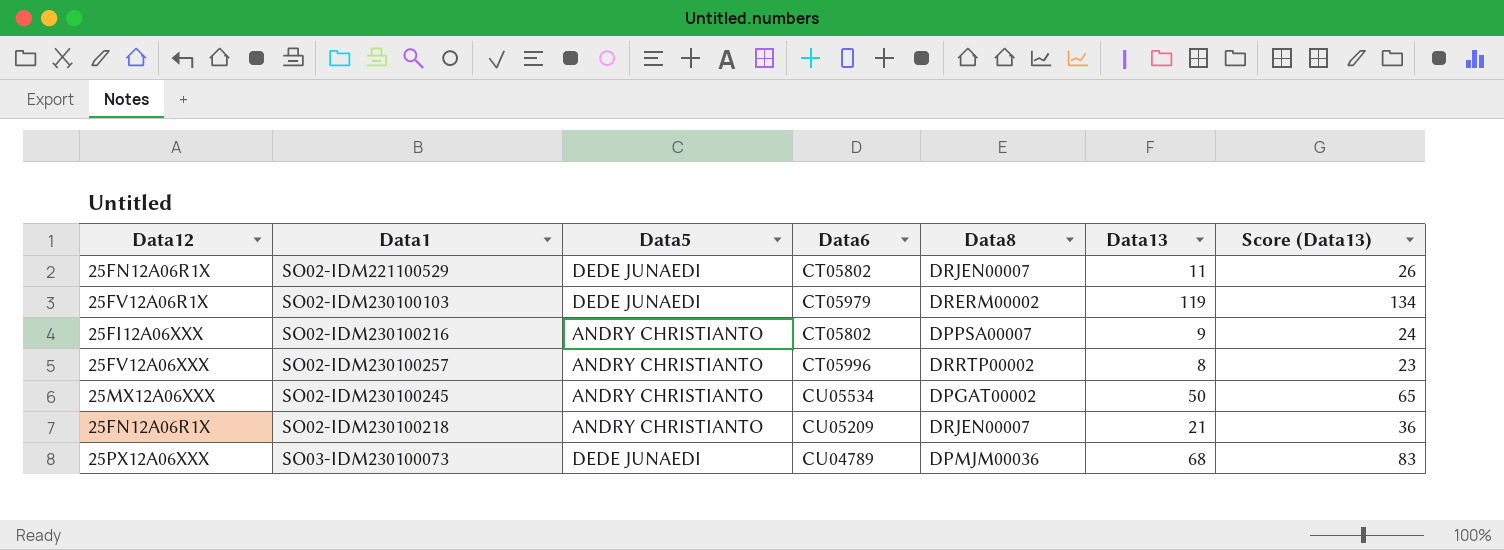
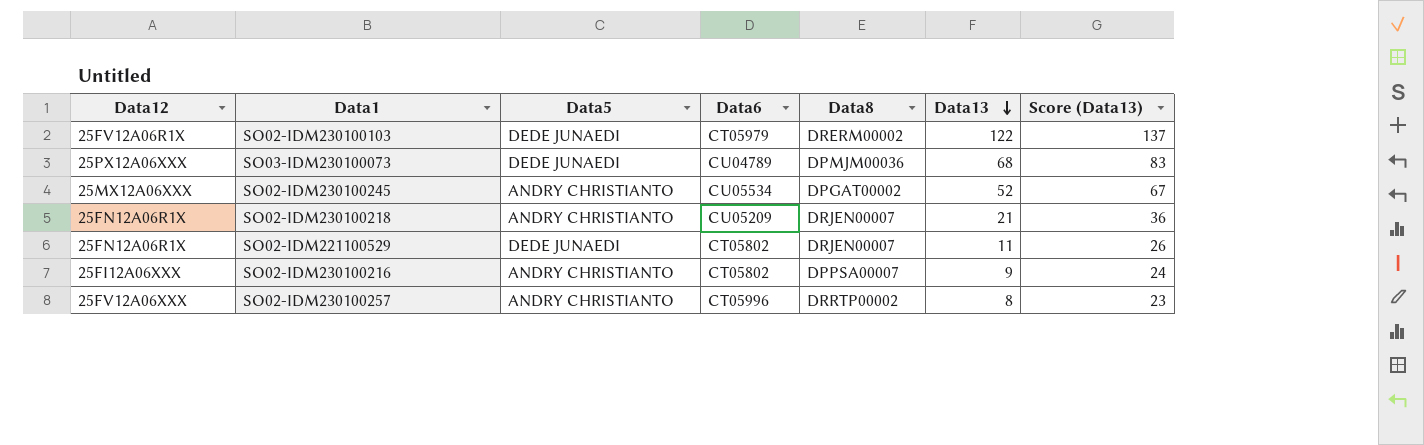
row order: none -> Data13 descending
SO02-IDM230100103 | Data13: 119 -> 122
SO02-IDM230100103 | Score (Data13): 134 -> 137
SO02-IDM230100245 | Data13: 50 -> 52
SO02-IDM230100245 | Score (Data13): 65 -> 67

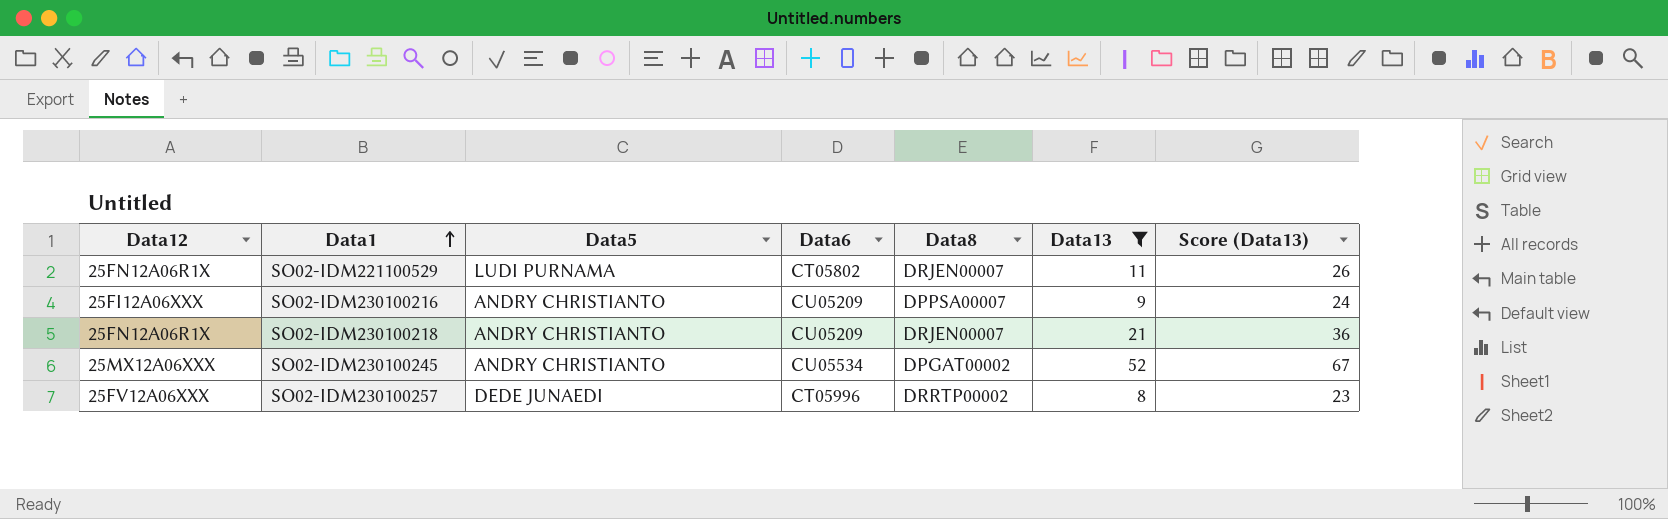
filter: none -> Data13 <= 52
row order: Data13 descending -> Data1 ascending
SO02-IDM221100529 | Data5: DEDE JUNAEDI -> LUDI PURNAMA
SO02-IDM230100216 | Data6: CT05802 -> CU05209
SO02-IDM230100257 | Data5: ANDRY CHRISTIANTO -> DEDE JUNAEDI

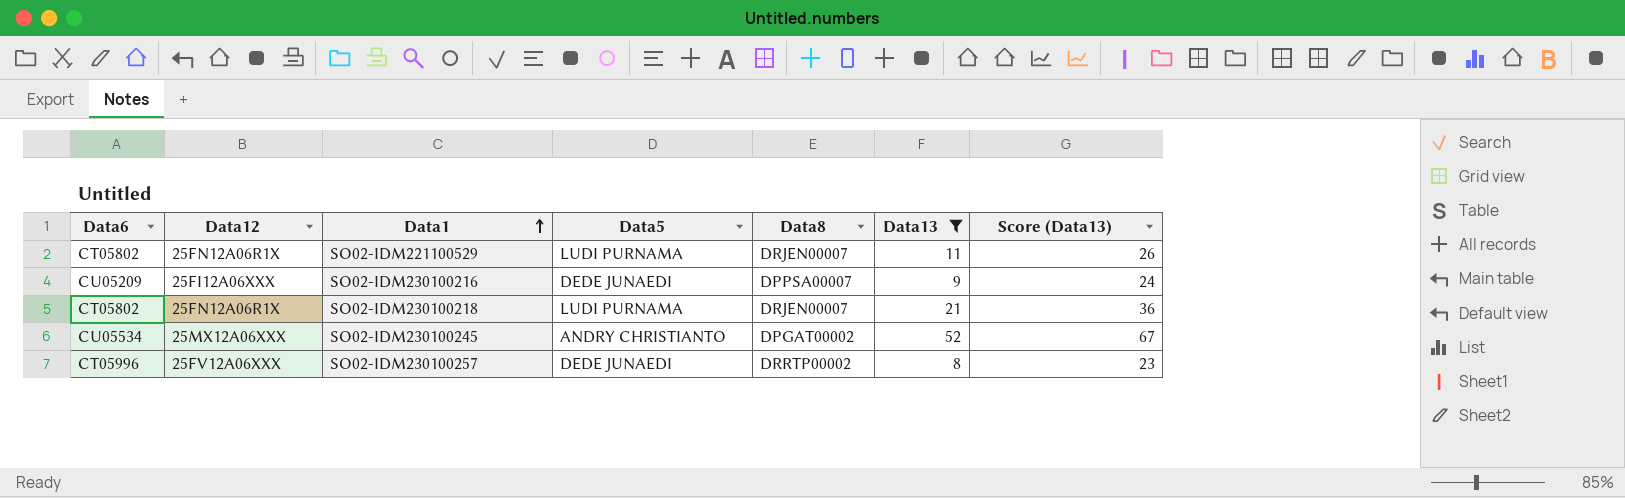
column Data6 | position: 4 -> 1
SO02-IDM230100216 | Data5: ANDRY CHRISTIANTO -> DEDE JUNAEDI
SO02-IDM230100218 | Data6: CU05209 -> CT05802
SO02-IDM230100218 | Data5: ANDRY CHRISTIANTO -> LUDI PURNAMA

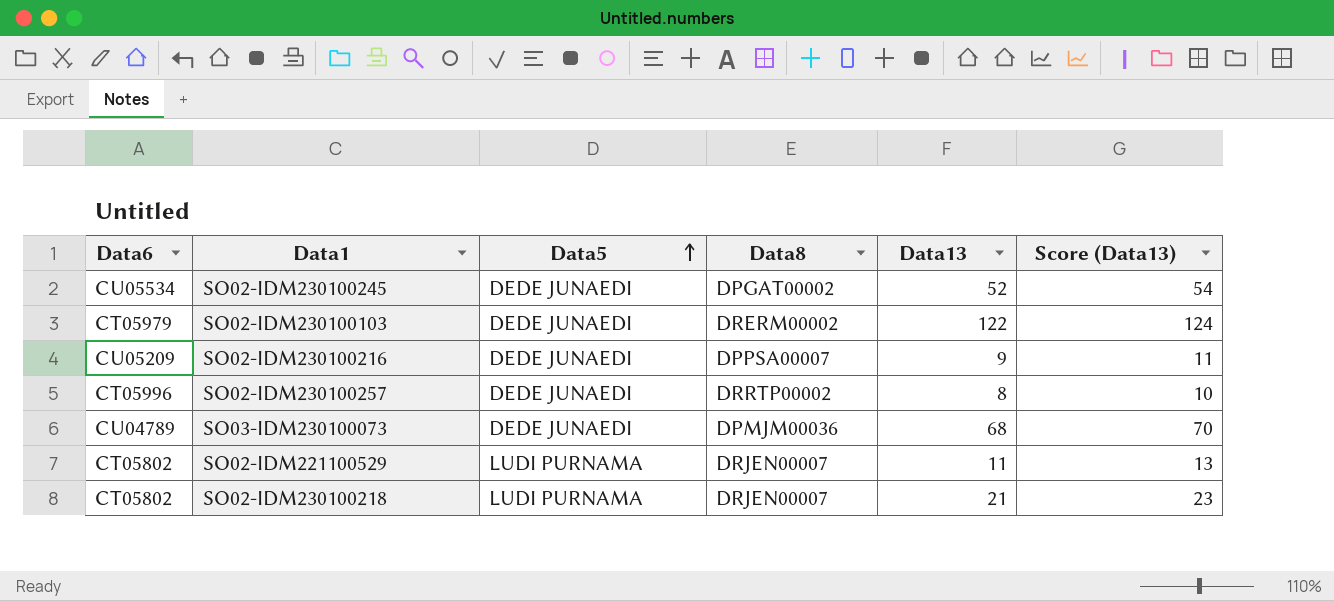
filter: Data13 <= 52 -> none
row order: Data1 ascending -> Data5 ascending
column Data12 | position: 2 -> none
column Score (Data13) | formula: [Data13] + 15 -> [Data13] + 2
SO02-IDM230100245 | Data5: ANDRY CHRISTIANTO -> DEDE JUNAEDI

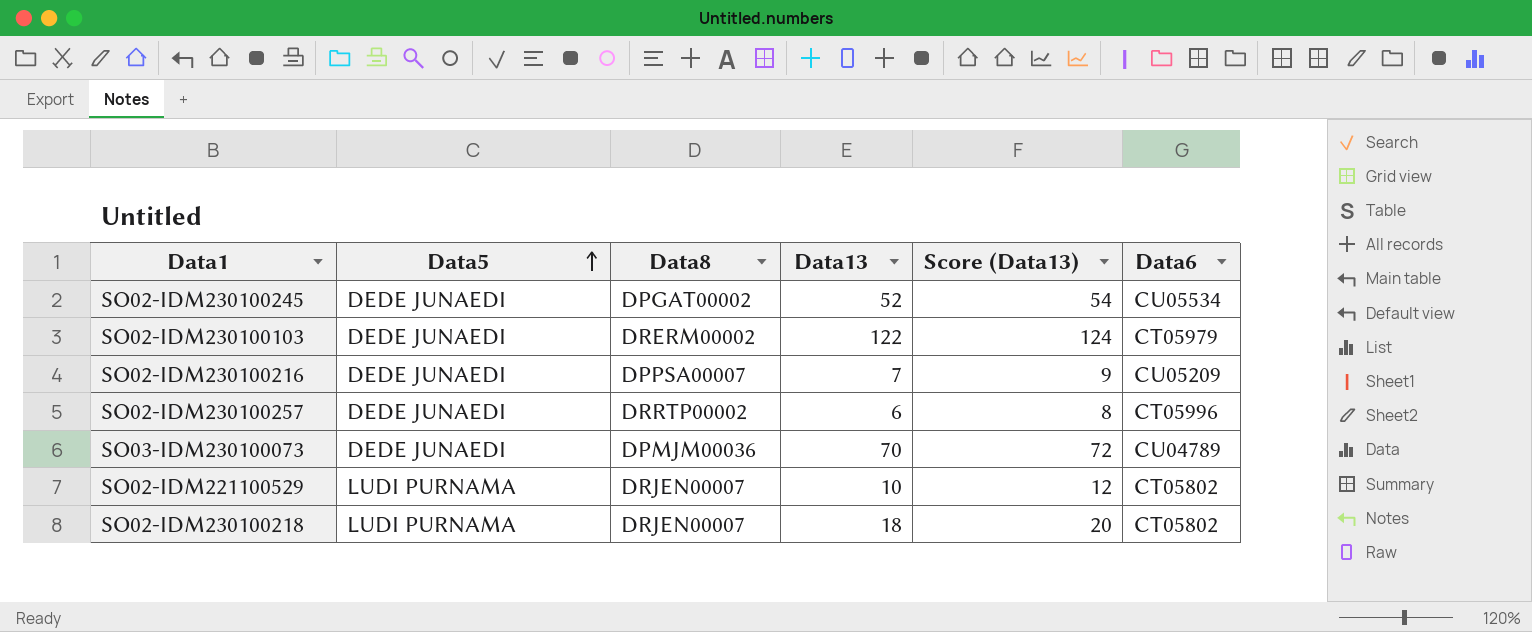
column Data6 | position: 1 -> 6
SO02-IDM230100216 | Data13: 9 -> 7
SO02-IDM230100216 | Score (Data13): 11 -> 9
SO02-IDM230100257 | Data13: 8 -> 6
SO02-IDM230100257 | Score (Data13): 10 -> 8
SO03-IDM230100073 | Data13: 68 -> 70
SO03-IDM230100073 | Score (Data13): 70 -> 72
SO02-IDM221100529 | Data13: 11 -> 10
SO02-IDM221100529 | Score (Data13): 13 -> 12
SO02-IDM230100218 | Data13: 21 -> 18
SO02-IDM230100218 | Score (Data13): 23 -> 20

